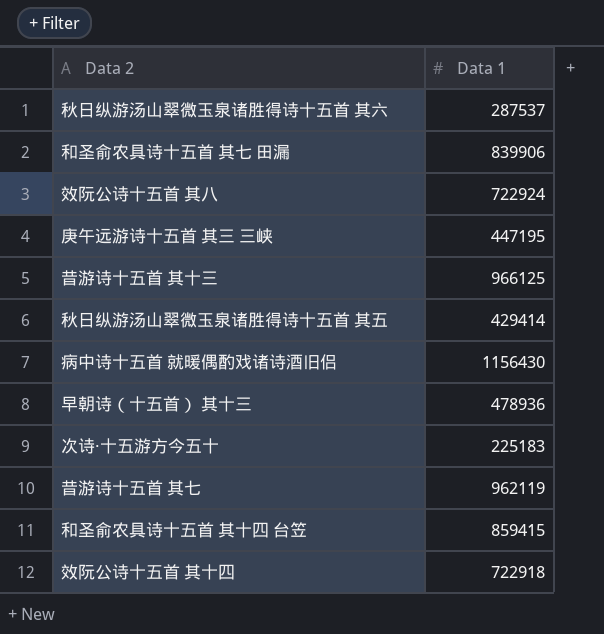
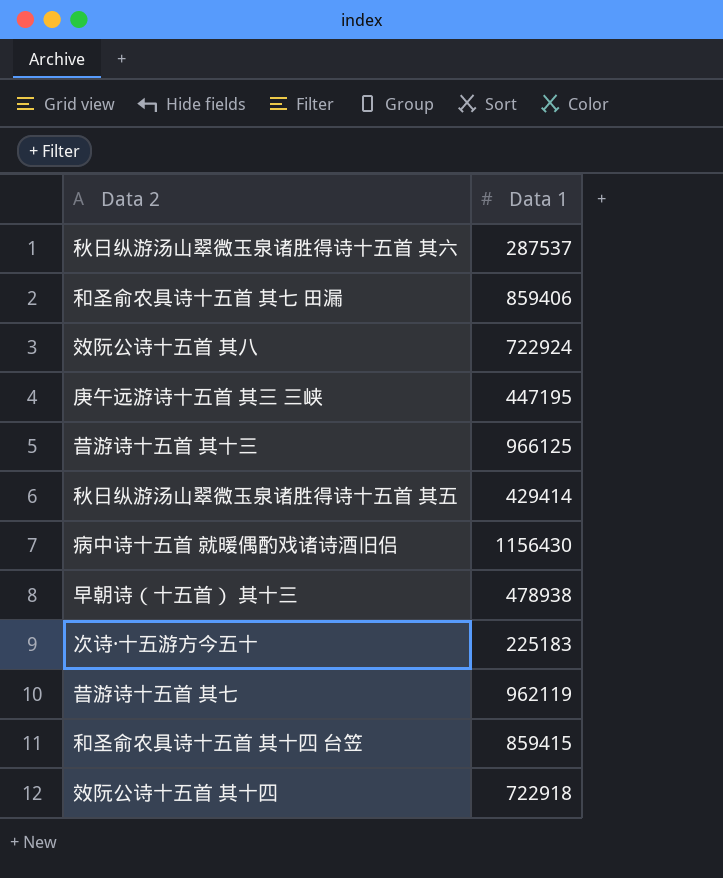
和圣俞农具诗十五首 其七 田漏 | Data 1: 839906 -> 859406
早朝诗（十五首） 其十三 | Data 1: 478936 -> 478938

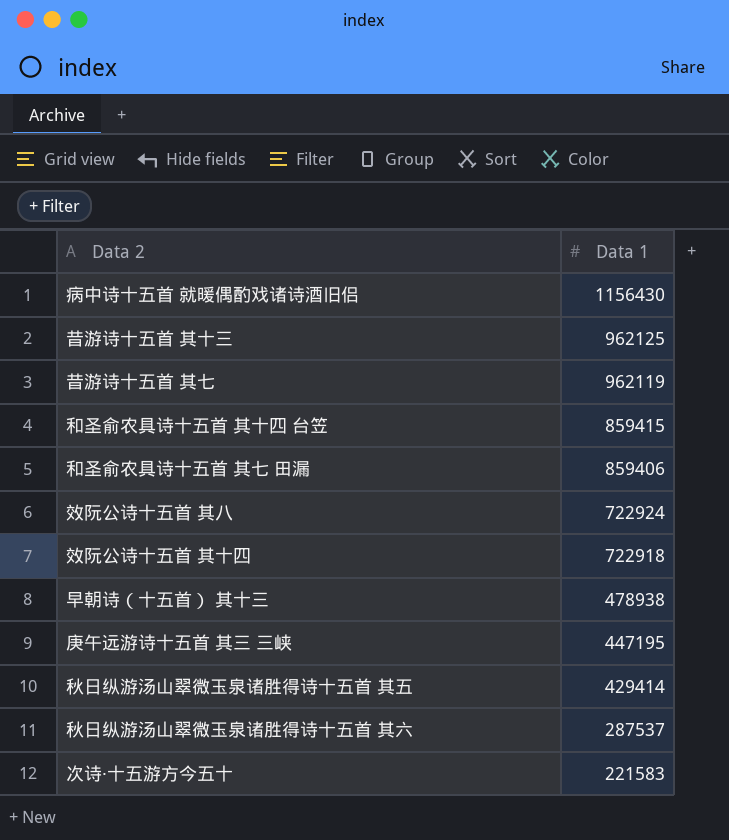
row order: none -> Data 1 descending
昔游诗十五首 其十三 | Data 1: 966125 -> 962125
次诗·十五游方今五十 | Data 1: 225183 -> 221583

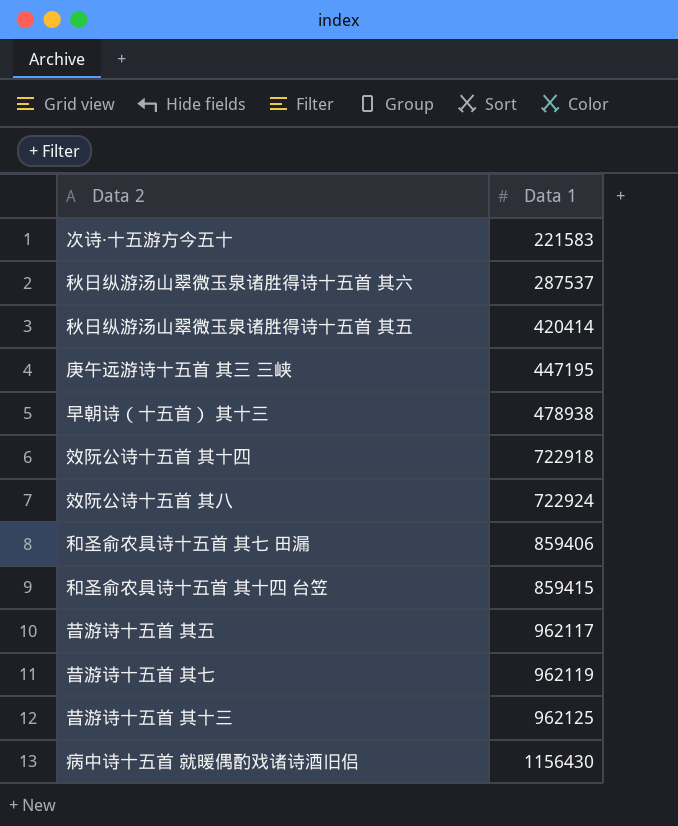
row order: Data 1 descending -> Data 1 ascending
秋日纵游汤山翠微玉泉诸胜得诗十五首 其五 | Data 1: 429414 -> 420414
row 昔游诗十五首 其五: none -> 962117

